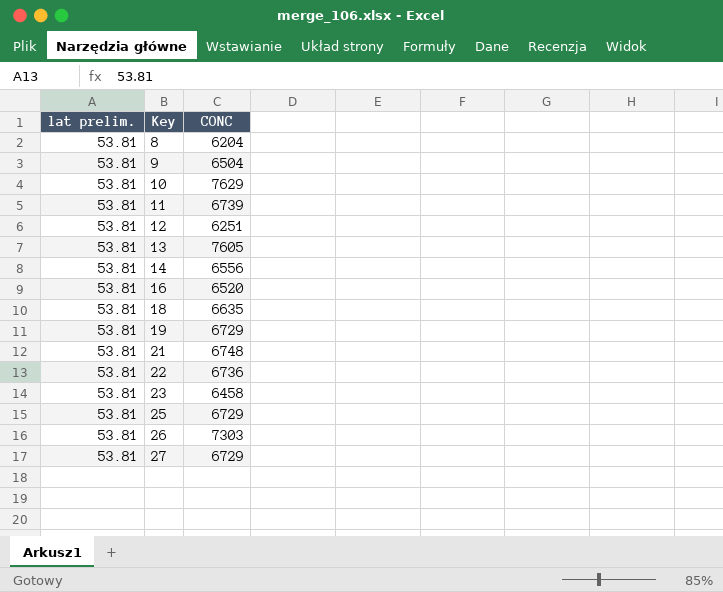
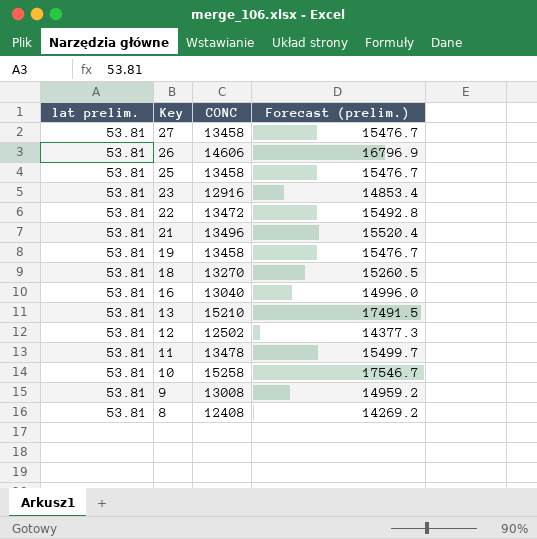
row order: Key ascending -> Key descending
column Forecast (prelim.) | formula: none -> [CONC] * 1.15
row 14: 53.81 | 6556 -> none
27 | CONC: 6729 -> 13458
26 | CONC: 7303 -> 14606
25 | CONC: 6729 -> 13458
23 | CONC: 6458 -> 12916
22 | CONC: 6736 -> 13472
21 | CONC: 6748 -> 13496
19 | CONC: 6729 -> 13458
18 | CONC: 6635 -> 13270
16 | CONC: 6520 -> 13040
13 | CONC: 7605 -> 15210
12 | CONC: 6251 -> 12502
11 | CONC: 6739 -> 13478
10 | CONC: 7629 -> 15258
9 | CONC: 6504 -> 13008
8 | CONC: 6204 -> 12408

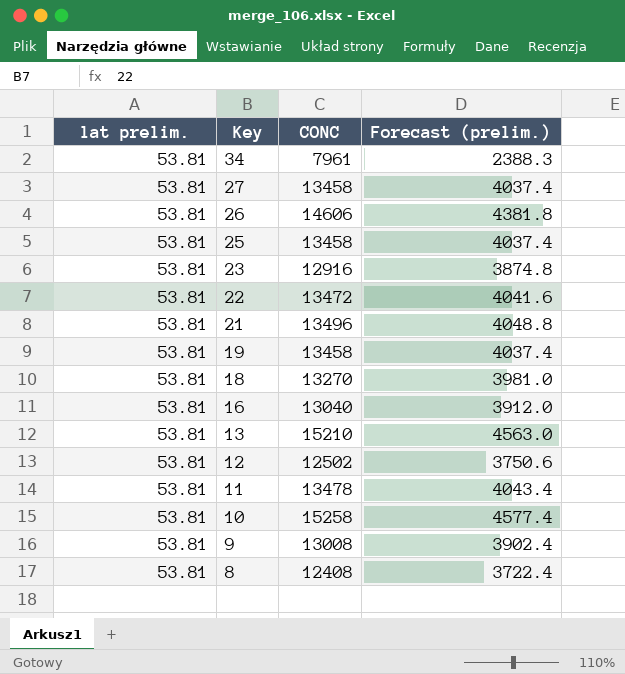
column Forecast (prelim.) | formula: [CONC] * 1.15 -> [CONC] * 0.3
row 34: none -> 53.81 | 7961 | 2388.3

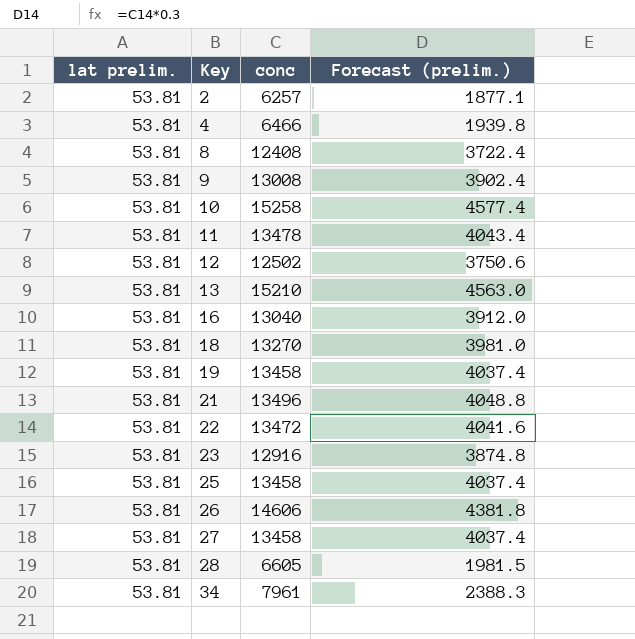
row order: Key descending -> Key ascending
column name: CONC -> conc
row 2: none -> 53.81 | 6257 | 1877.1
row 4: none -> 53.81 | 6466 | 1939.8
row 28: none -> 53.81 | 6605 | 1981.5

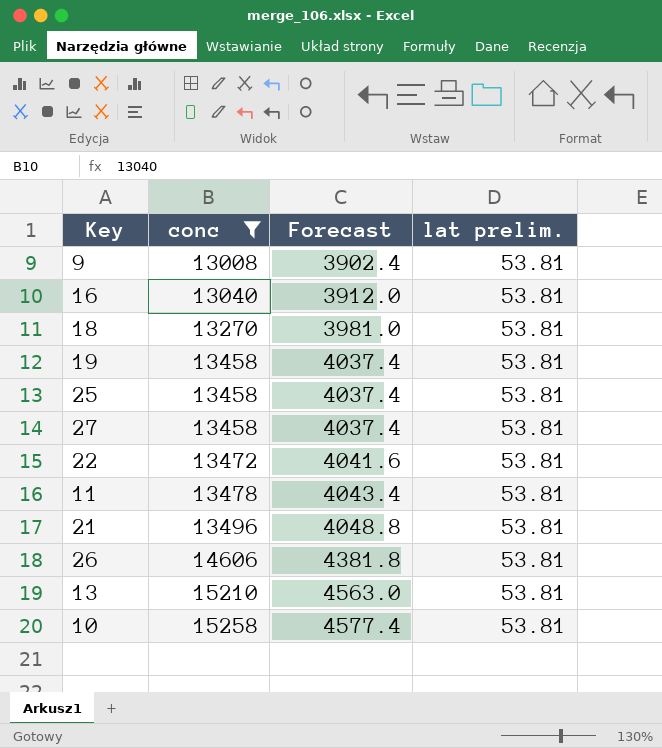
filter: none -> conc >= 13008
row order: Key ascending -> conc ascending
column name: Forecast (prelim.) -> Forecast
column lat prelim. | position: 1 -> 4

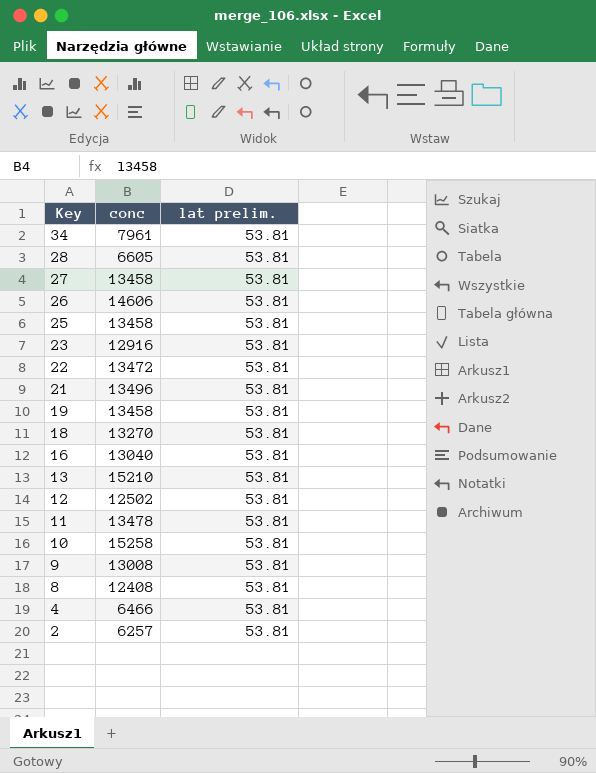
filter: conc >= 13008 -> none
row order: conc ascending -> Key descending
column Forecast | formula: [conc] * 0.3 -> none

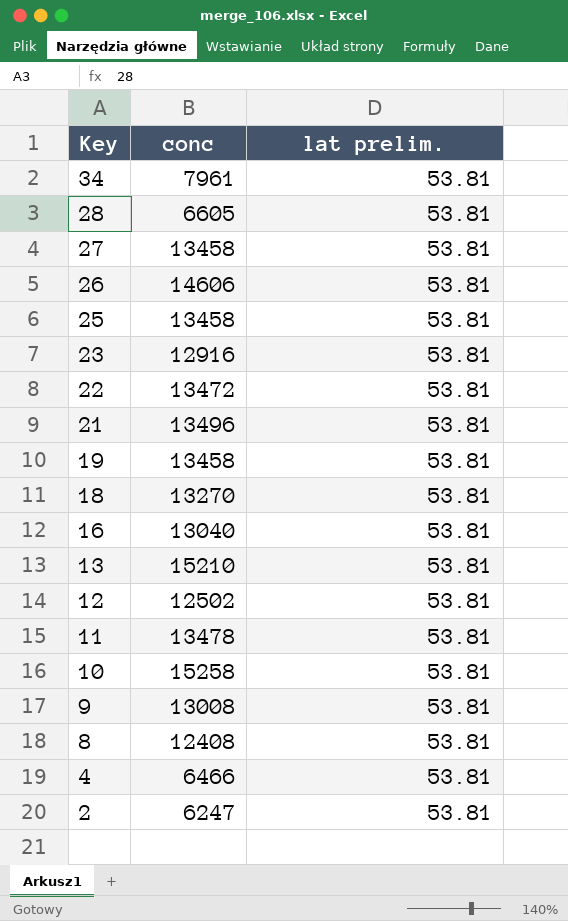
2 | conc: 6257 -> 6247

